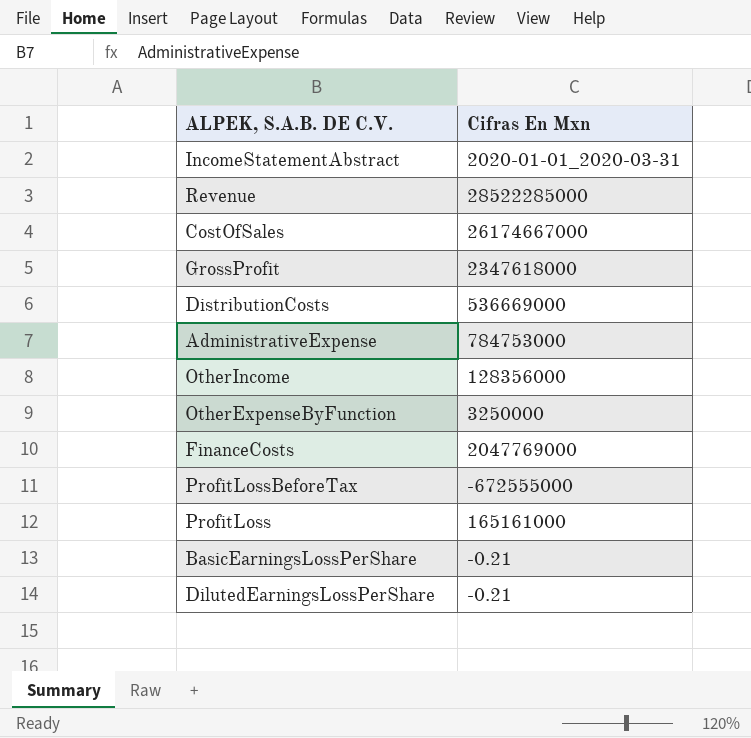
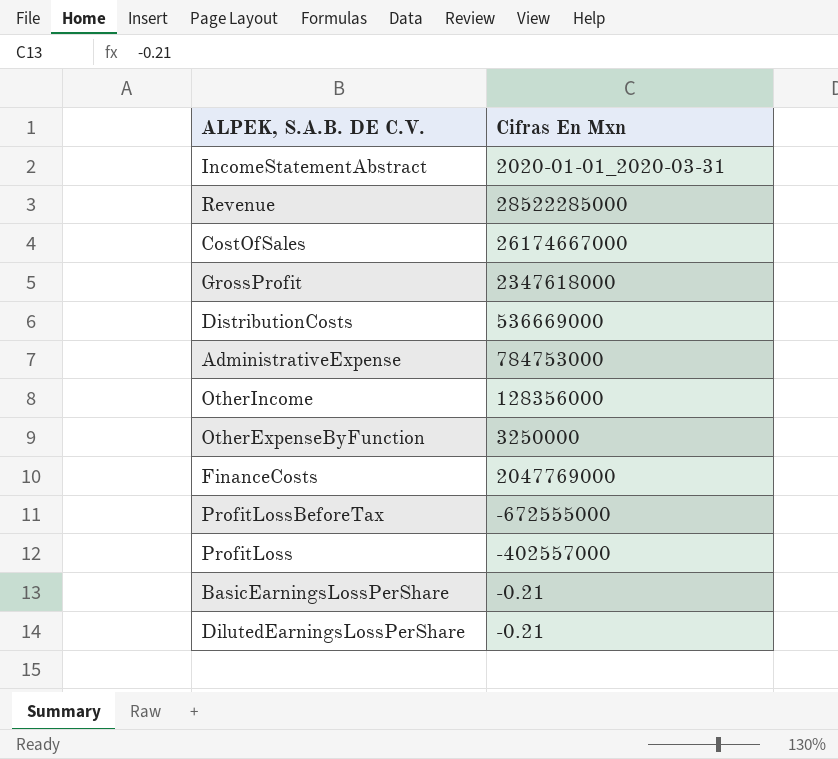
ProfitLoss | Cifras En Mxn: 165161000 -> -402557000

